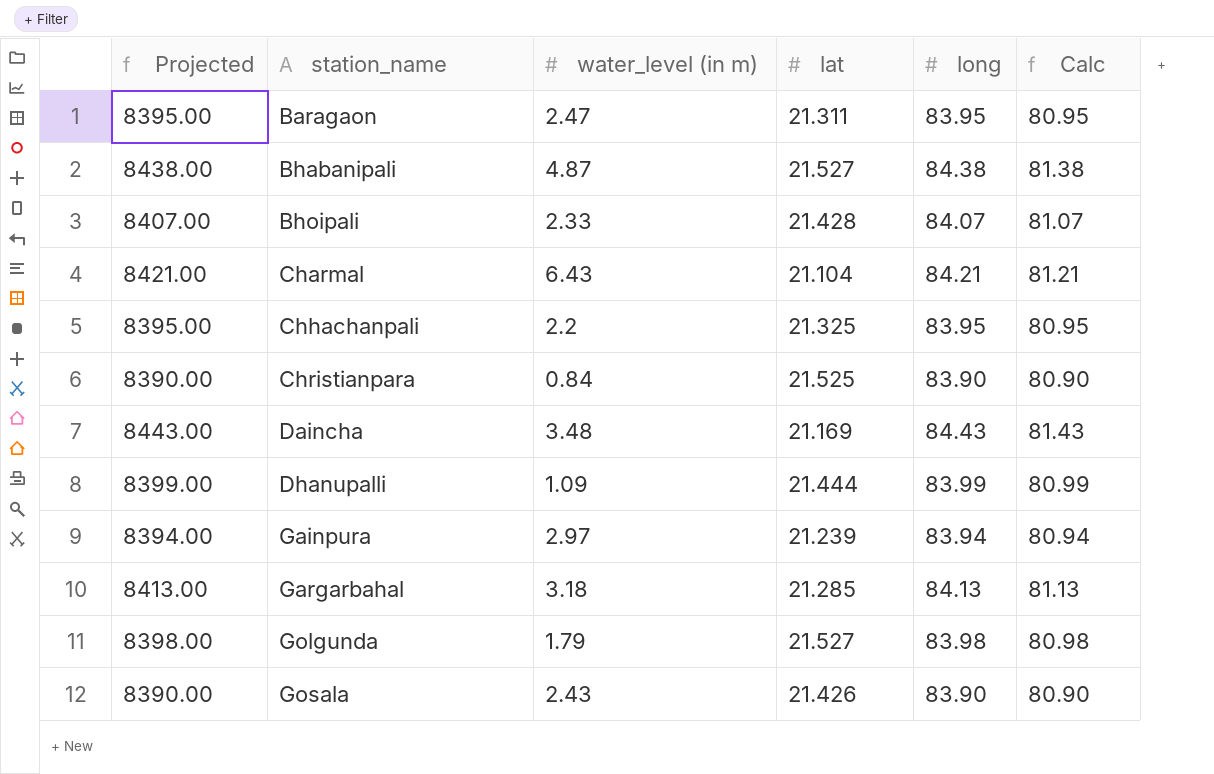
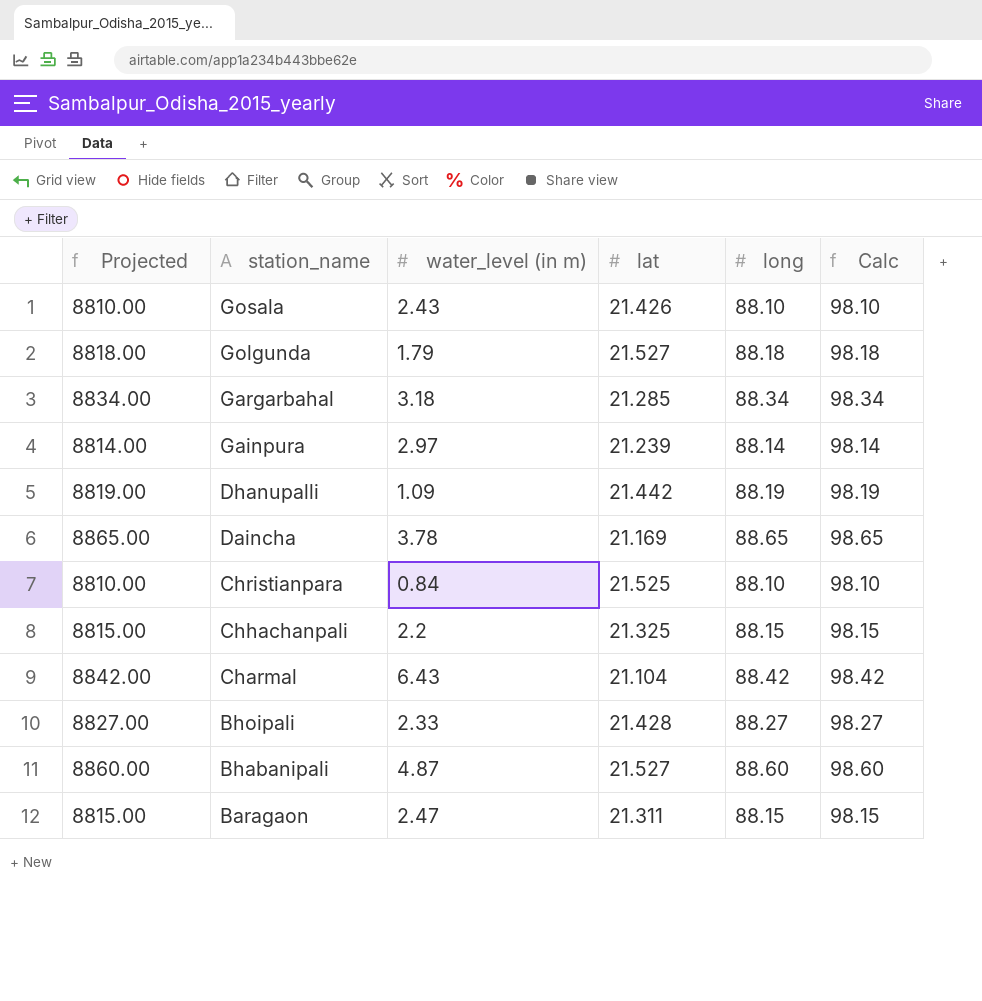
row order: station_name ascending -> station_name descending
column Calc | formula: [long] - 3 -> [long] + 10
Gosala | Projected: 8390.00 -> 8810.00
Gosala | long: 83.90 -> 88.10
Golgunda | Projected: 8398.00 -> 8818.00
Golgunda | long: 83.98 -> 88.18
Gargarbahal | Projected: 8413.00 -> 8834.00
Gargarbahal | long: 84.13 -> 88.34
Gainpura | Projected: 8394.00 -> 8814.00
Gainpura | long: 83.94 -> 88.14
Dhanupalli | Projected: 8399.00 -> 8819.00
Dhanupalli | lat: 21.444 -> 21.442
Dhanupalli | long: 83.99 -> 88.19
Daincha | Projected: 8443.00 -> 8865.00
Daincha | water_level (in m): 3.48 -> 3.78
Daincha | long: 84.43 -> 88.65
Christianpara | Projected: 8390.00 -> 8810.00
Christianpara | long: 83.90 -> 88.10
Chhachanpali | Projected: 8395.00 -> 8815.00
Chhachanpali | long: 83.95 -> 88.15
Charmal | Projected: 8421.00 -> 8842.00
Charmal | long: 84.21 -> 88.42
Bhoipali | Projected: 8407.00 -> 8827.00
Bhoipali | long: 84.07 -> 88.27
Bhabanipali | Projected: 8438.00 -> 8860.00
Bhabanipali | long: 84.38 -> 88.60
Baragaon | Projected: 8395.00 -> 8815.00
Baragaon | long: 83.95 -> 88.15

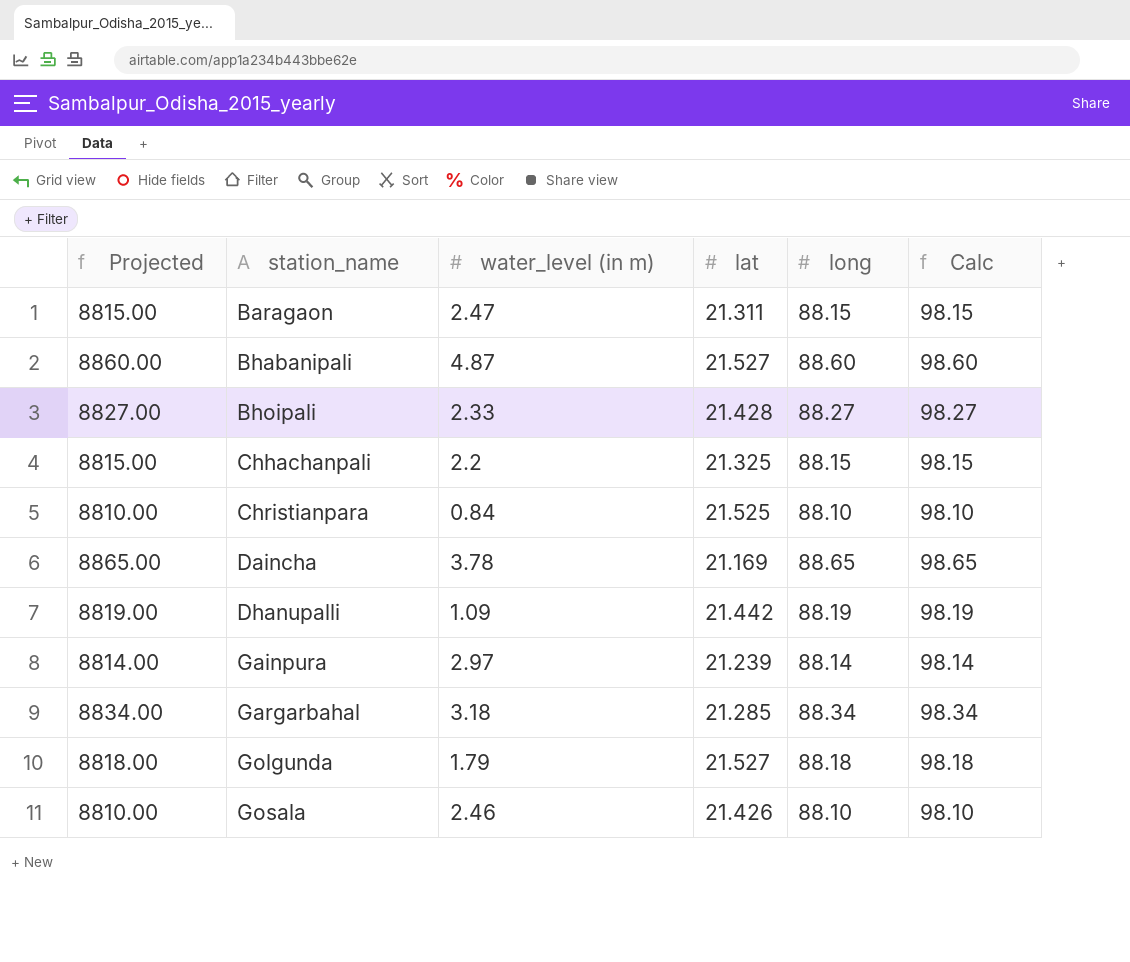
row order: station_name descending -> station_name ascending
row Charmal: 8842.00 | 6.43 | 21.104 | 88.42 | 98.42 -> none
Gosala | water_level (in m): 2.43 -> 2.46

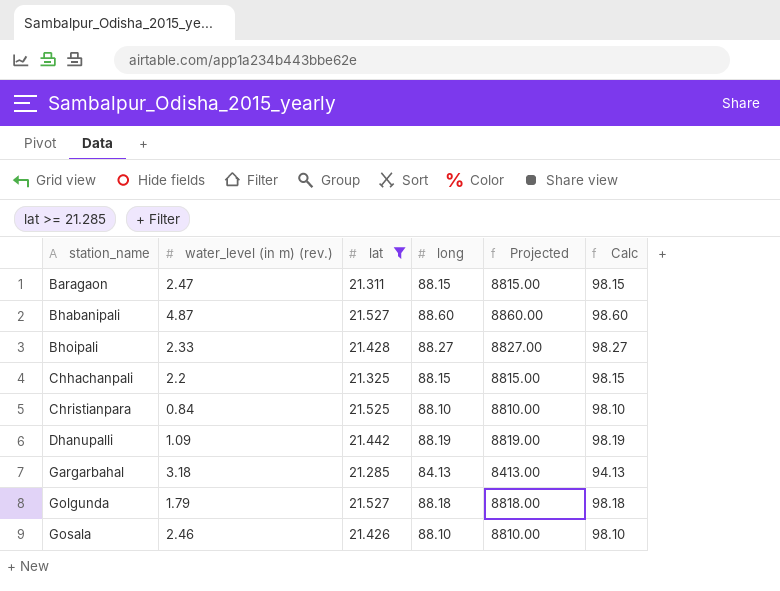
filter: none -> lat >= 21.285
column name: water_level (in m) -> water_level (in m) (rev.)
column Projected | position: 1 -> 5
Gargarbahal | long: 88.34 -> 84.13
Gargarbahal | Projected: 8834.00 -> 8413.00
Gargarbahal | Calc: 98.34 -> 94.13

